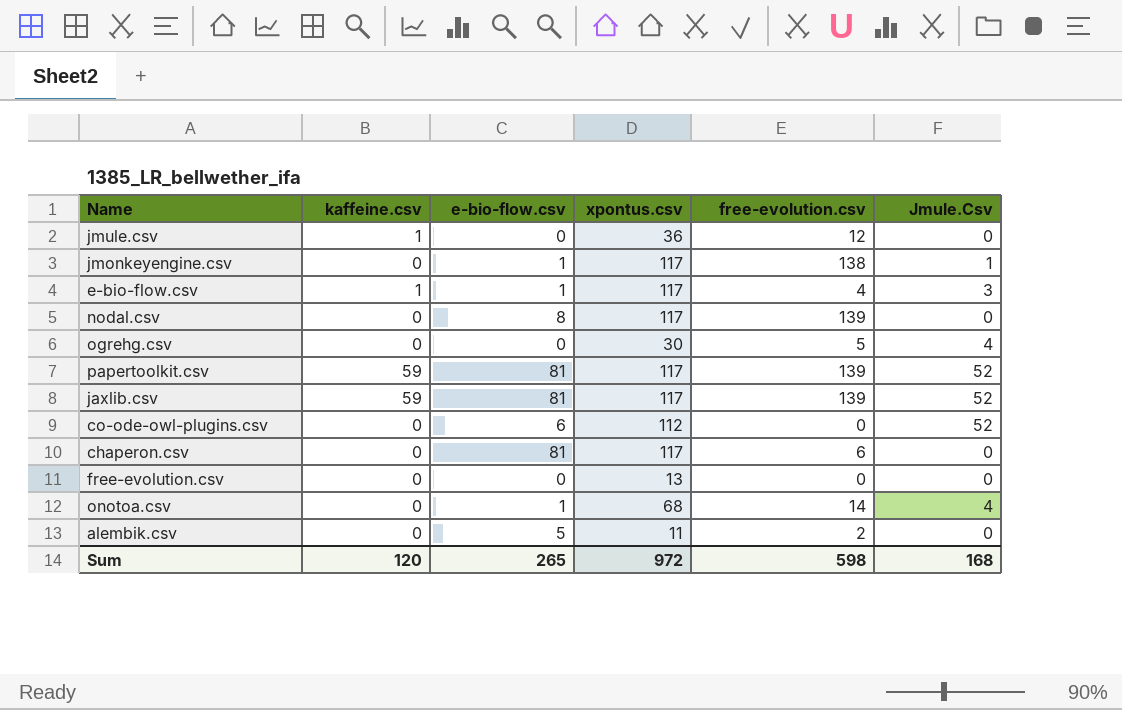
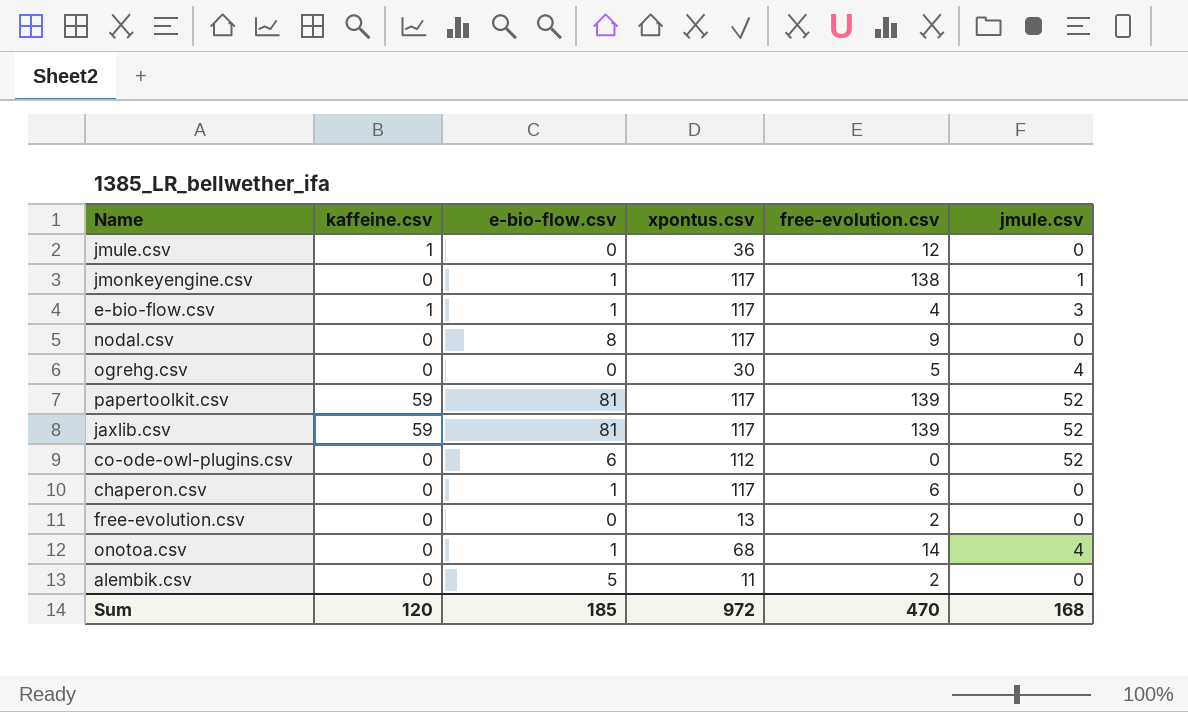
column name: Jmule.Csv -> jmule.csv
nodal.csv | free-evolution.csv: 139 -> 9
chaperon.csv | e-bio-flow.csv: 81 -> 1
free-evolution.csv | free-evolution.csv: 0 -> 2
Sum | e-bio-flow.csv: 265 -> 185
Sum | free-evolution.csv: 598 -> 470

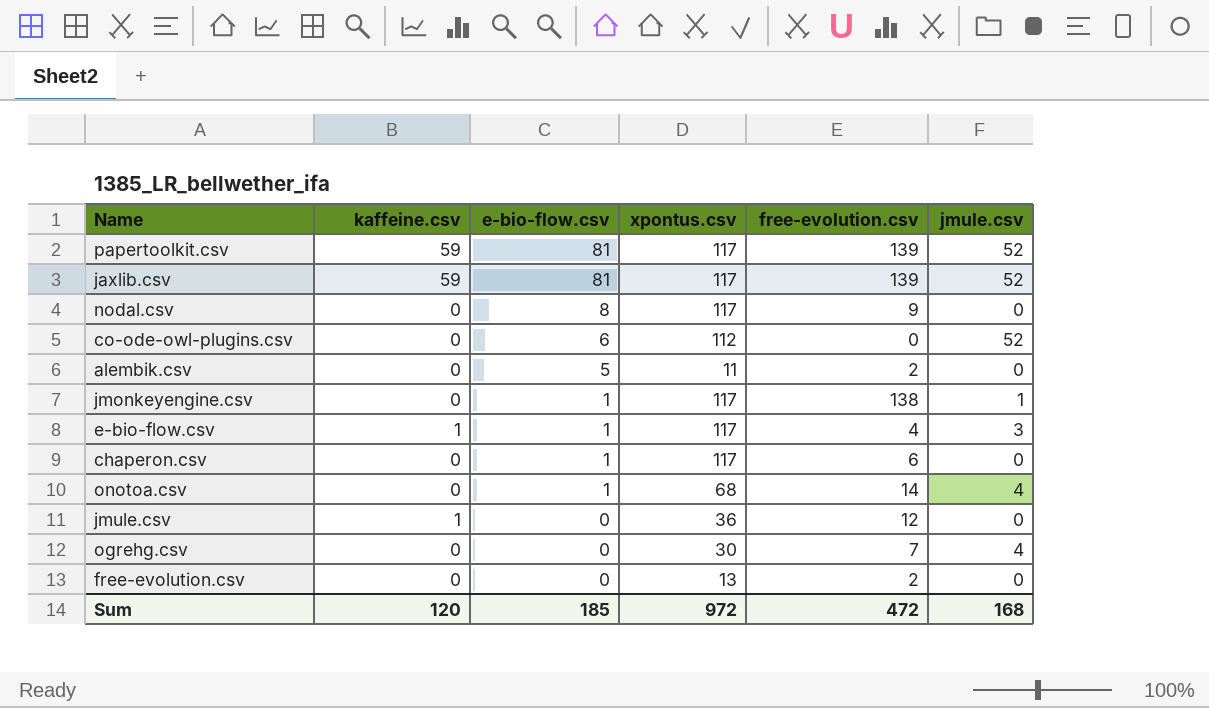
row order: none -> e-bio-flow.csv descending
ogrehg.csv | free-evolution.csv: 5 -> 7
Sum | free-evolution.csv: 470 -> 472

